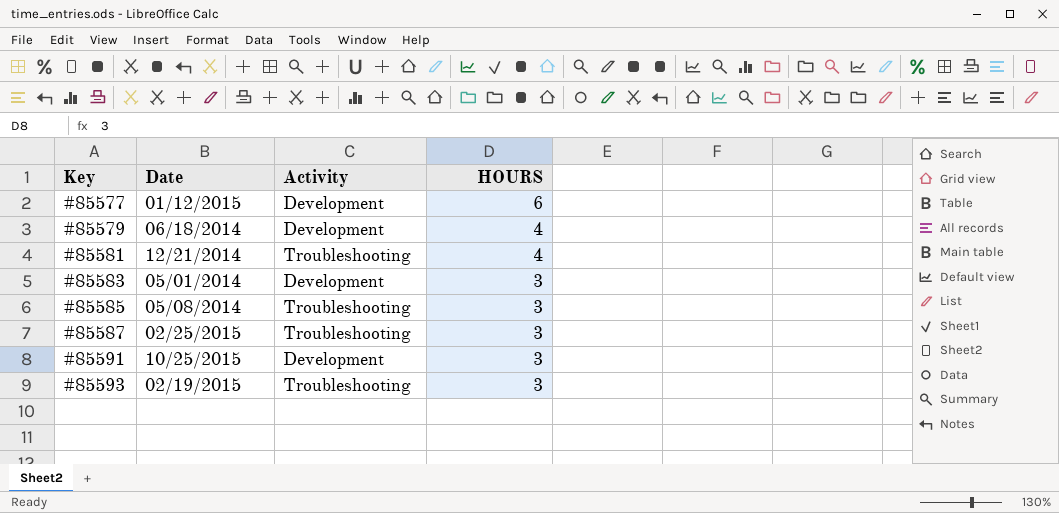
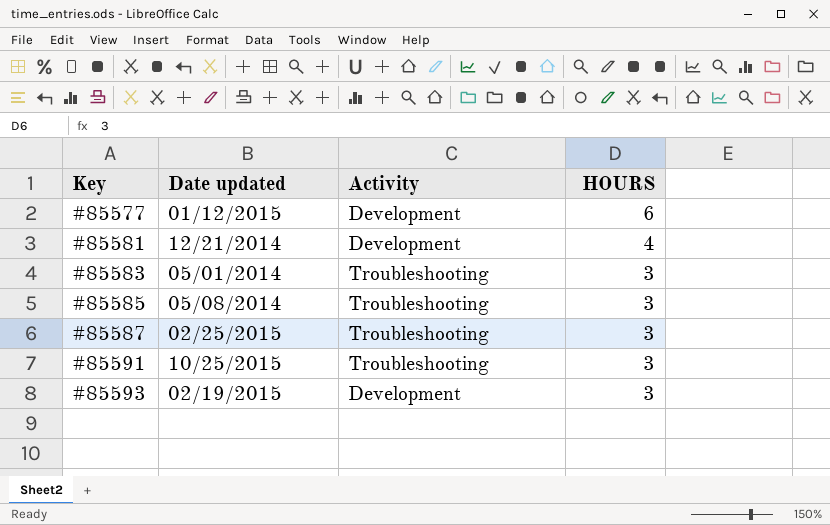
column name: Date -> Date updated
row #85579: 06/18/2014 | Development | 4 -> none
#85581 | Activity: Troubleshooting -> Development
#85583 | Activity: Development -> Troubleshooting
#85591 | Activity: Development -> Troubleshooting
#85593 | Activity: Troubleshooting -> Development

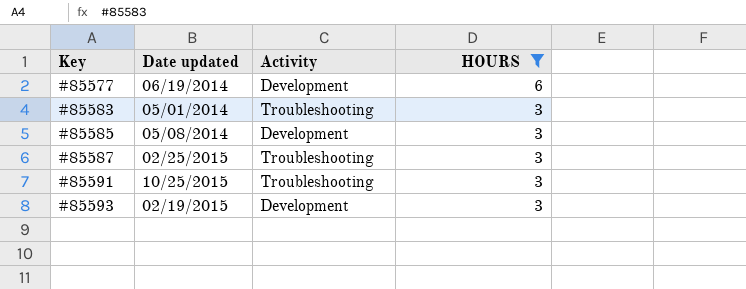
filter: none -> HOURS != 4
#85577 | Date updated: 01/12/2015 -> 06/19/2014
#85585 | Activity: Troubleshooting -> Development

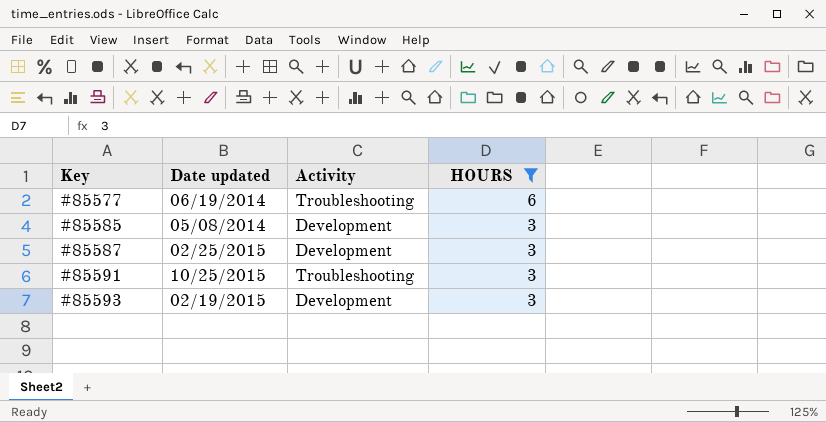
row #85583: 05/01/2014 | Troubleshooting | 3 -> none
#85577 | Activity: Development -> Troubleshooting
#85587 | Activity: Troubleshooting -> Development

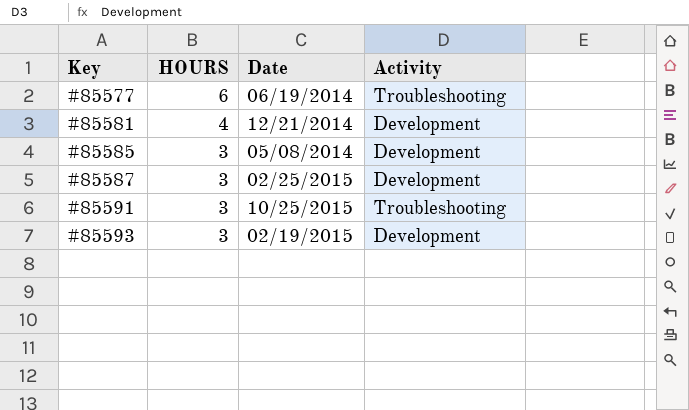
filter: HOURS != 4 -> none
column HOURS | position: 4 -> 2
column name: Date updated -> Date

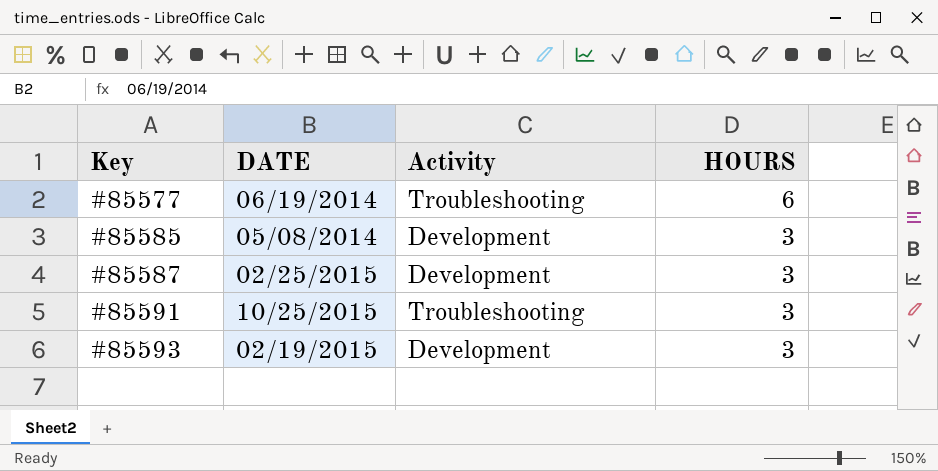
column name: Date -> DATE
column HOURS | position: 2 -> 4
row #85581: 4 | 12/21/2014 | Development -> none

